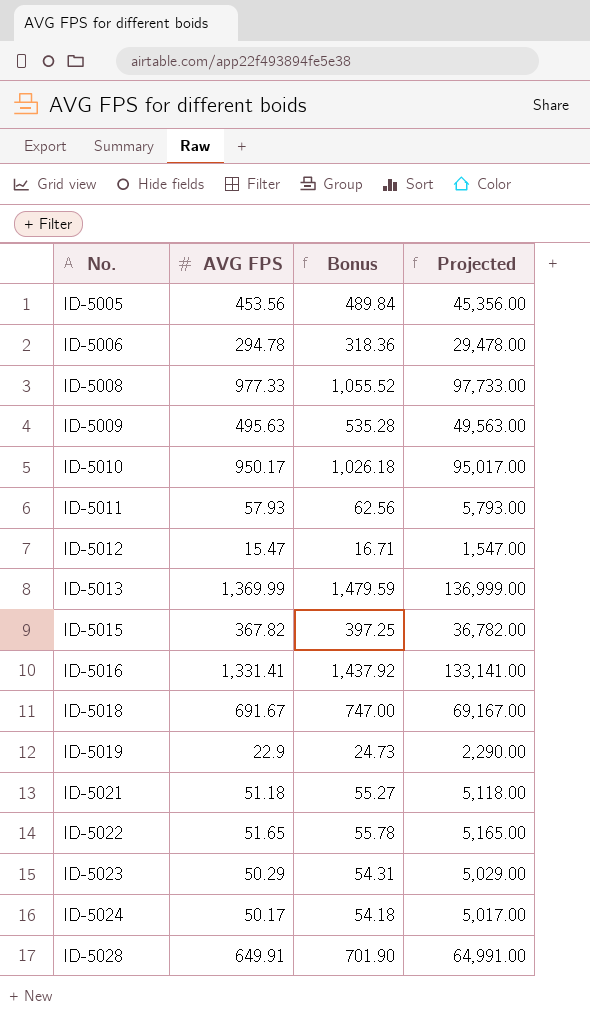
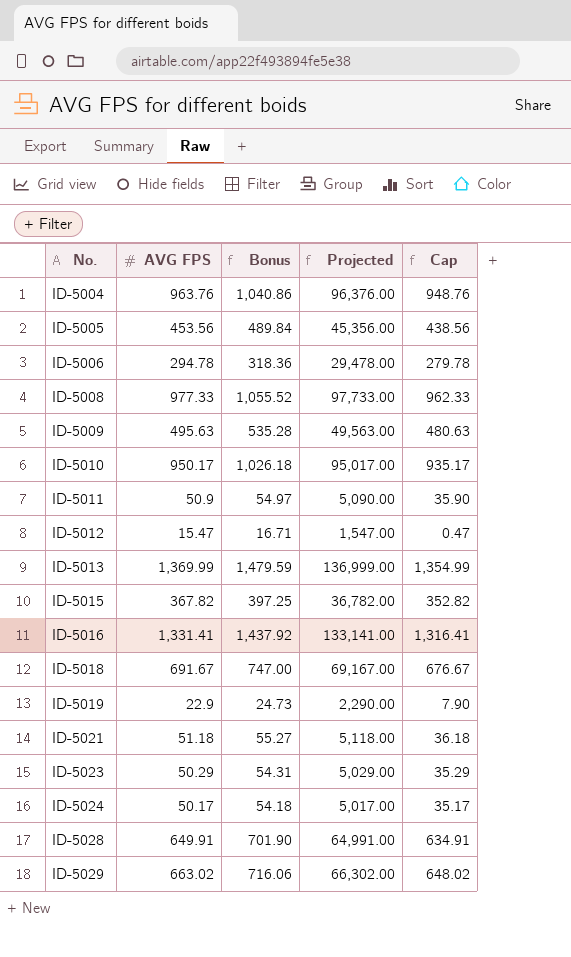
column Cap | formula: none -> [AVG FPS] - 15
row ID-5022: 51.65 | 55.78 | 5,165.00 -> none
row ID-5004: none -> 963.76 | 1,040.86 | 96,376.00 | 948.76
ID-5011 | AVG FPS: 57.93 -> 50.9
ID-5011 | Bonus: 62.56 -> 54.97
ID-5011 | Projected: 5,793.00 -> 5,090.00
row ID-5029: none -> 663.02 | 716.06 | 66,302.00 | 648.02

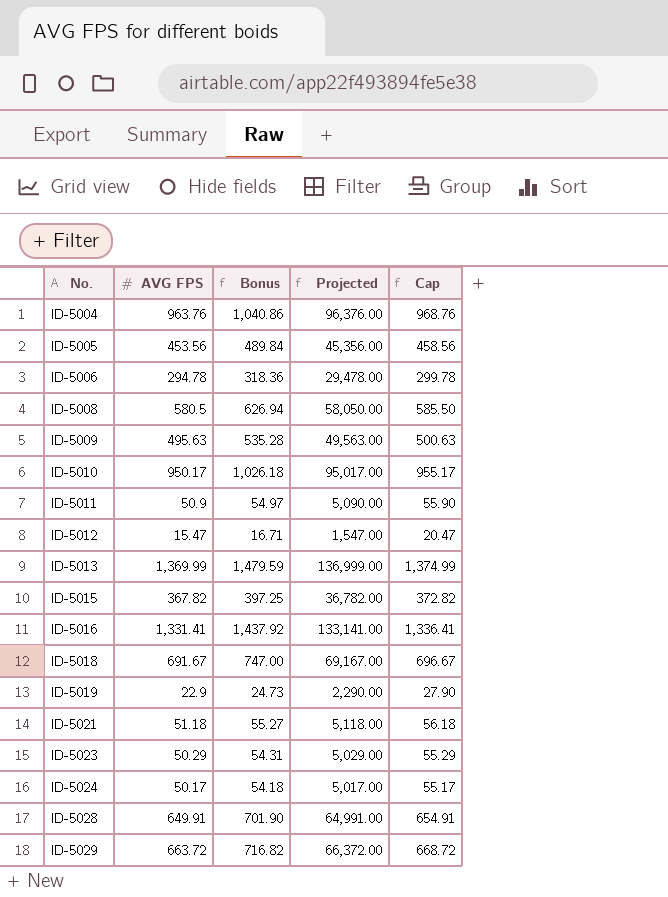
column Cap | formula: [AVG FPS] - 15 -> [AVG FPS] + 5
ID-5008 | AVG FPS: 977.33 -> 580.5
ID-5008 | Bonus: 1,055.52 -> 626.94
ID-5008 | Projected: 97,733.00 -> 58,050.00
ID-5029 | AVG FPS: 663.02 -> 663.72
ID-5029 | Bonus: 716.06 -> 716.82
ID-5029 | Projected: 66,302.00 -> 66,372.00

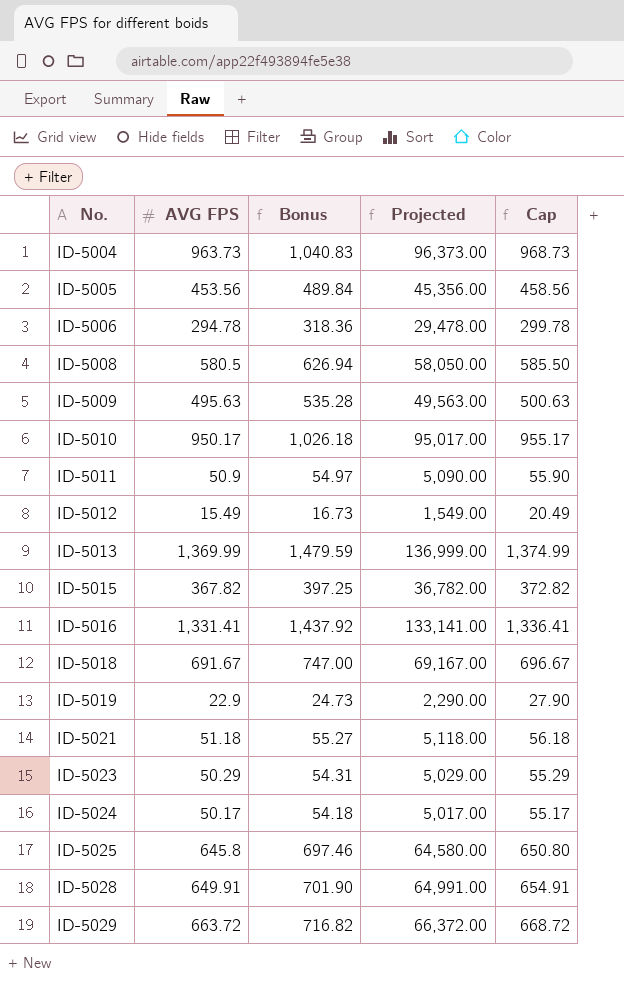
ID-5004 | AVG FPS: 963.76 -> 963.73
ID-5004 | Bonus: 1,040.86 -> 1,040.83
ID-5004 | Projected: 96,376.00 -> 96,373.00
ID-5004 | Cap: 968.76 -> 968.73
ID-5012 | AVG FPS: 15.47 -> 15.49
ID-5012 | Bonus: 16.71 -> 16.73
ID-5012 | Projected: 1,547.00 -> 1,549.00
ID-5012 | Cap: 20.47 -> 20.49
row ID-5025: none -> 645.8 | 697.46 | 64,580.00 | 650.80

